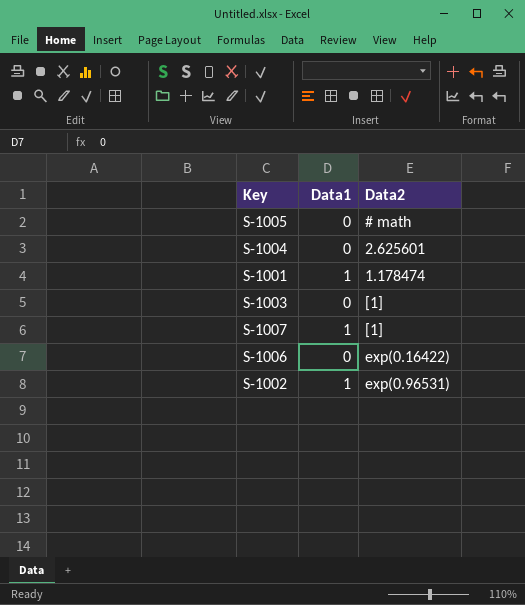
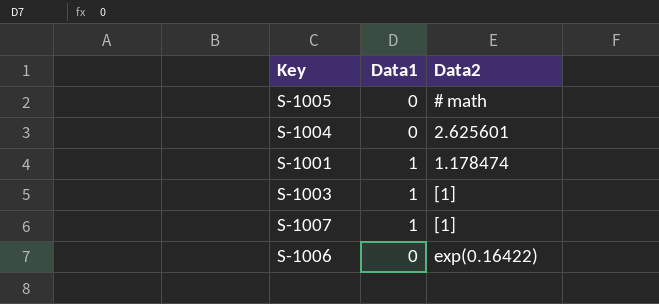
row S-1002: 1 | exp(0.96531) -> none
S-1003 | Data1: 0 -> 1

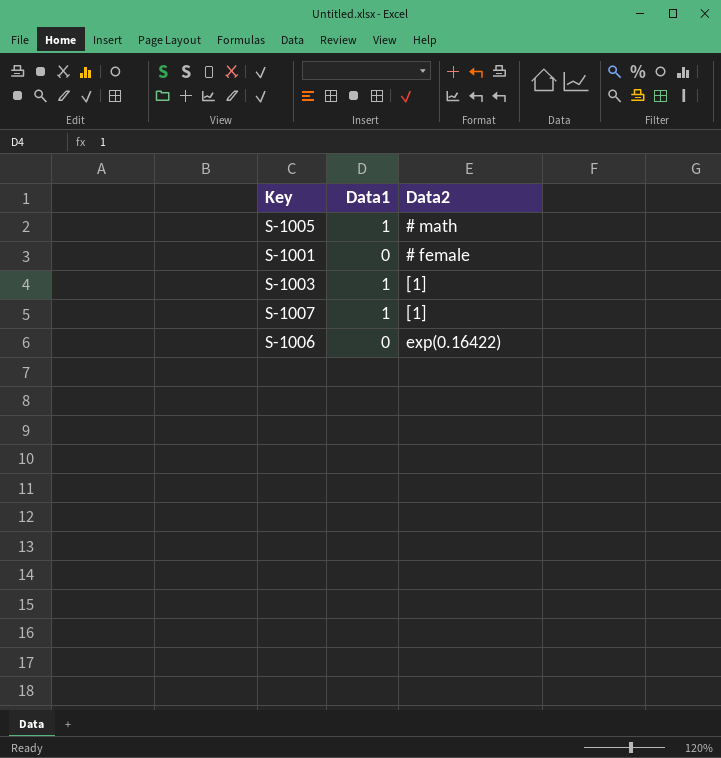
row S-1004: 0 | 2.625601 -> none
S-1005 | Data1: 0 -> 1
S-1001 | Data1: 1 -> 0
S-1001 | Data2: 1.178474 -> # female

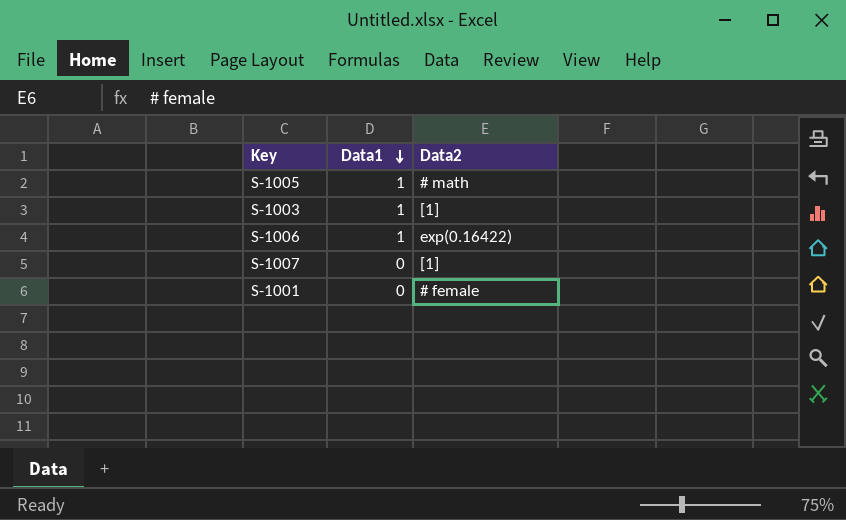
row order: none -> Data1 descending
S-1006 | Data1: 0 -> 1
S-1007 | Data1: 1 -> 0

